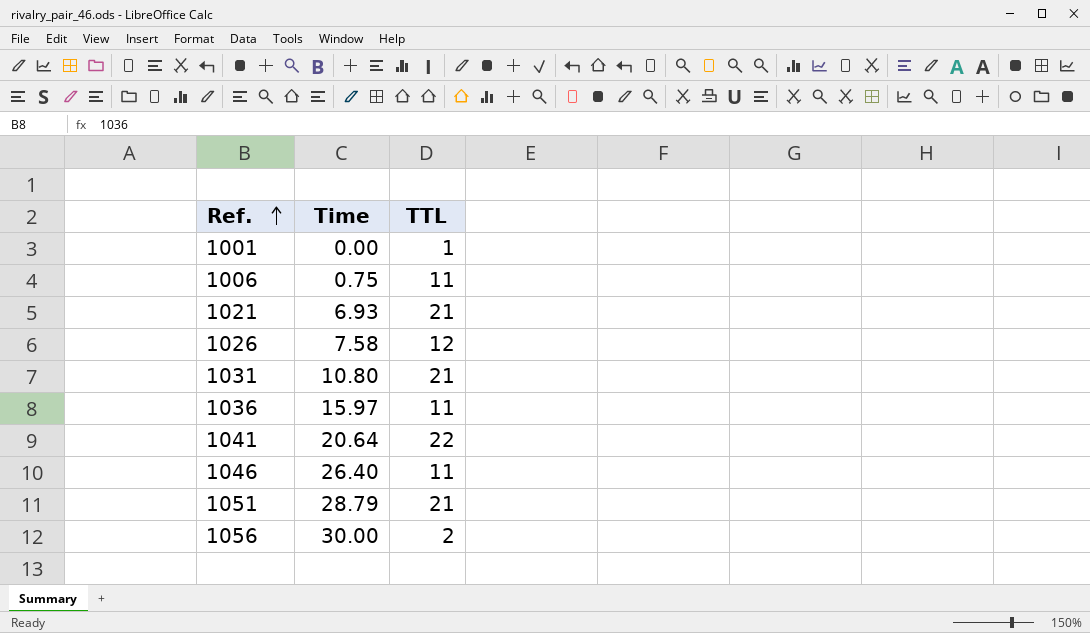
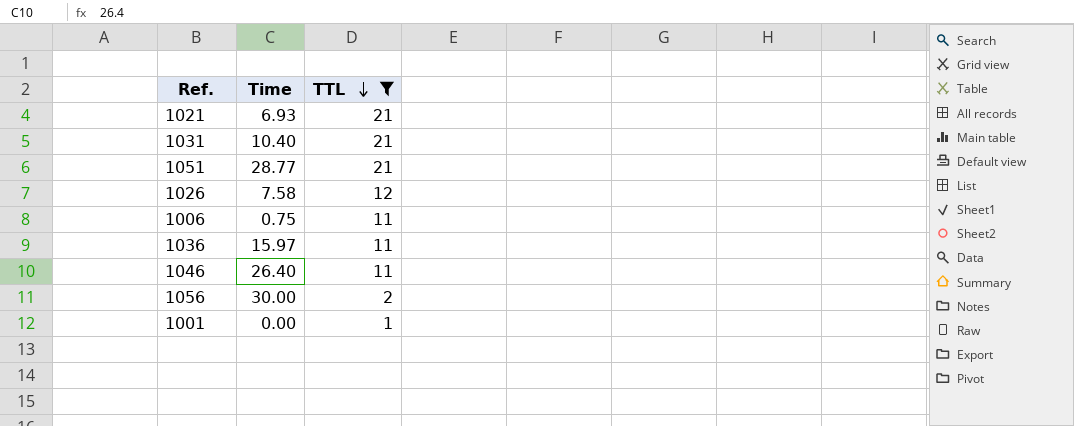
filter: none -> TTL != 22
row order: Ref. ascending -> TTL descending
1031 | Time: 10.80 -> 10.40
1051 | Time: 28.79 -> 28.77

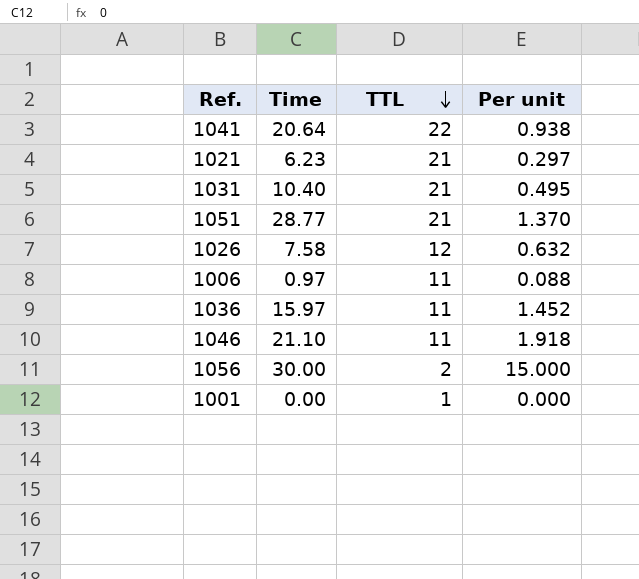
filter: TTL != 22 -> none
column Per unit | formula: none -> [Time] / [TTL]
1021 | Time: 6.93 -> 6.23
1006 | Time: 0.75 -> 0.97
1046 | Time: 26.40 -> 21.10

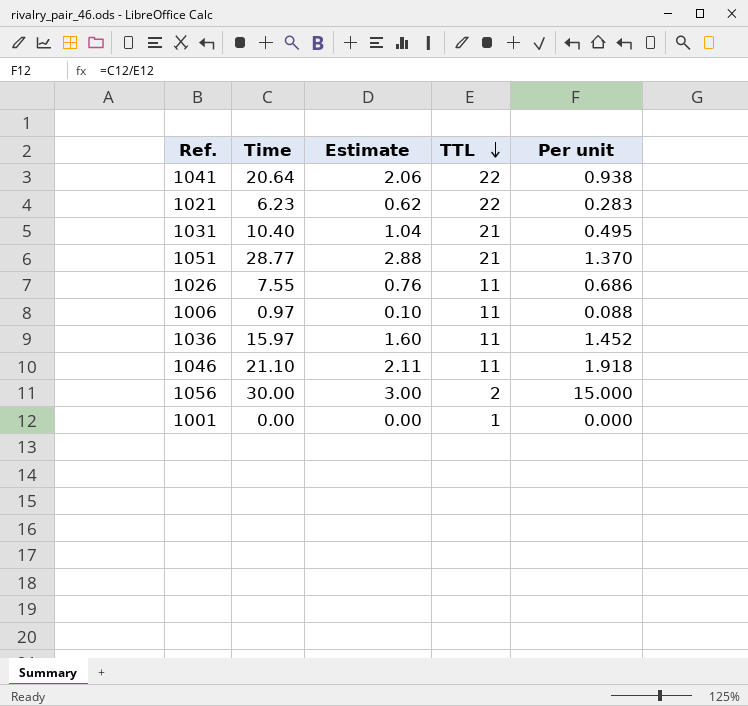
column Estimate | formula: none -> [Time] * 0.1
1021 | TTL: 21 -> 22
1021 | Per unit: 0.297 -> 0.283
1026 | Time: 7.58 -> 7.55
1026 | TTL: 12 -> 11
1026 | Per unit: 0.632 -> 0.686

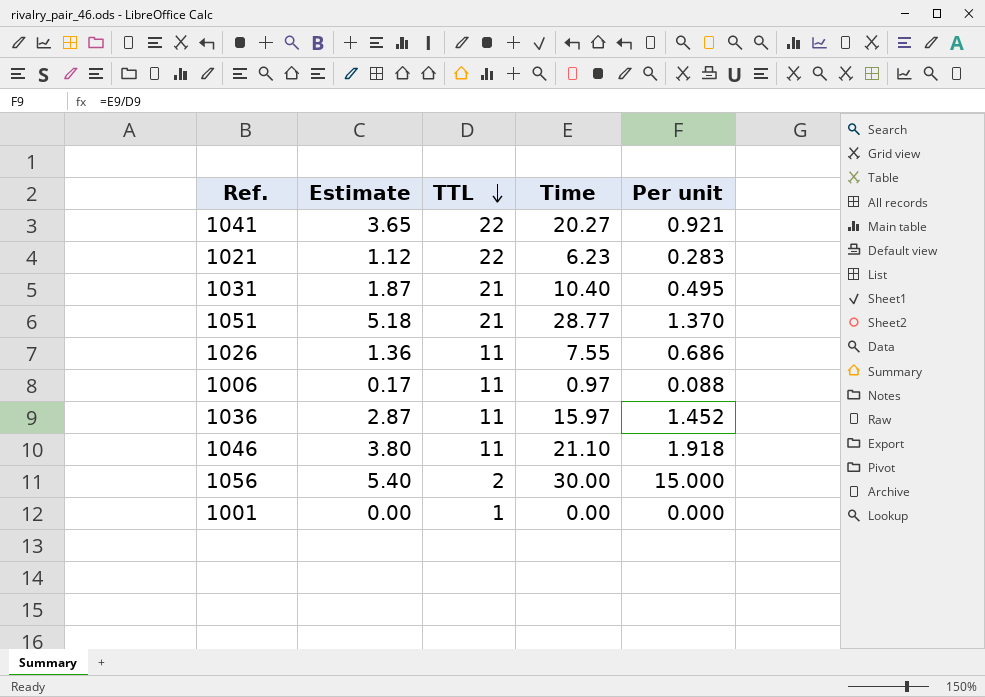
column Estimate | formula: [Time] * 0.1 -> [Time] * 0.18
column Time | position: 2 -> 4
1041 | Time: 20.64 -> 20.27
1041 | Per unit: 0.938 -> 0.921

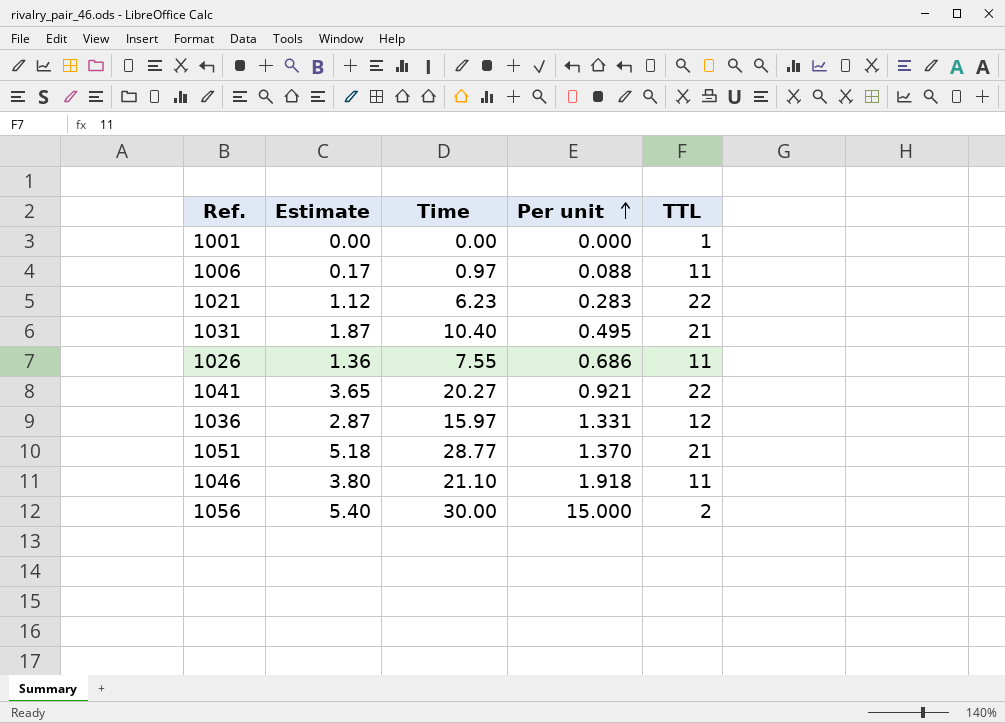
row order: TTL descending -> Per unit ascending
column TTL | position: 3 -> 5
1036 | Per unit: 1.452 -> 1.331
1036 | TTL: 11 -> 12

